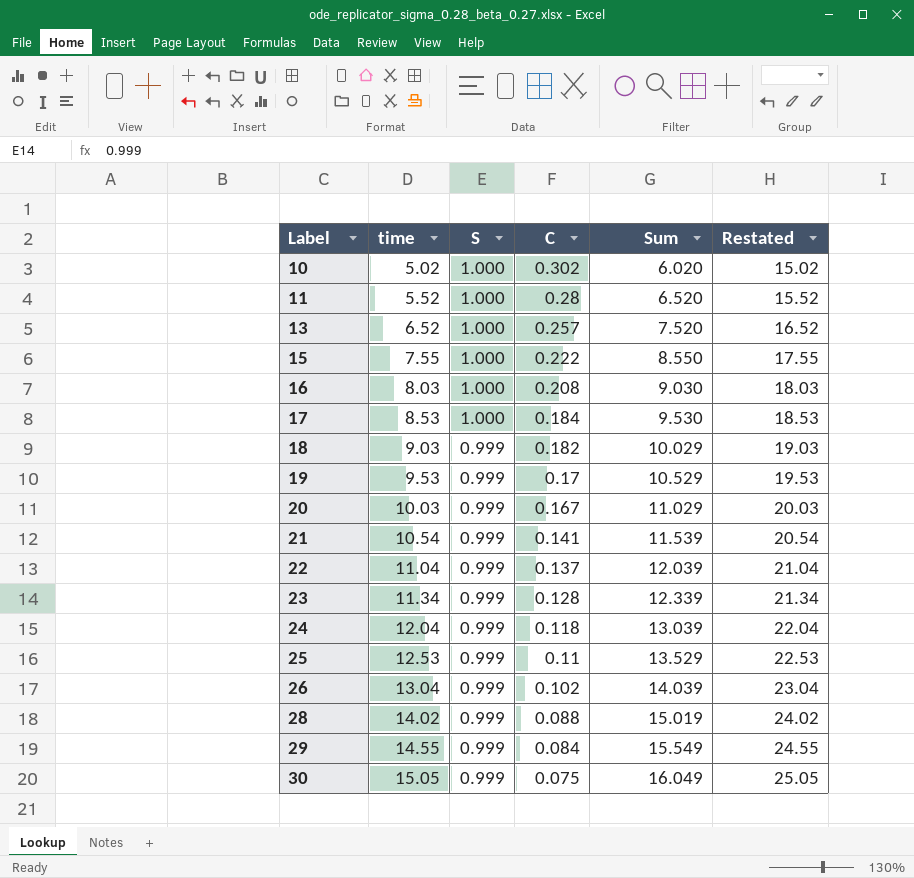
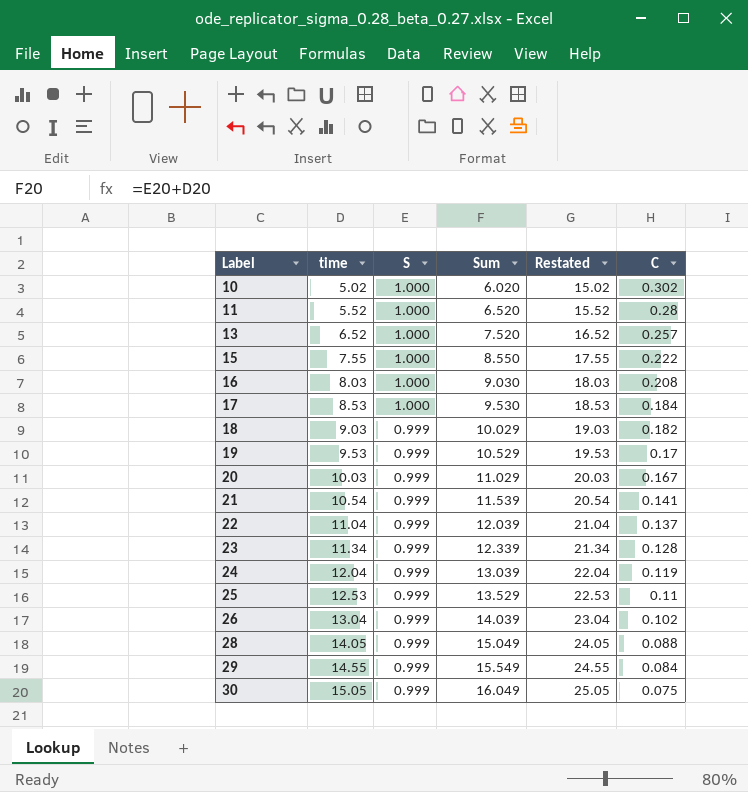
column C | position: 4 -> 6
24 | C: 0.118 -> 0.119
28 | time: 14.02 -> 14.05
28 | Sum: 15.019 -> 15.049
28 | Restated: 24.02 -> 24.05

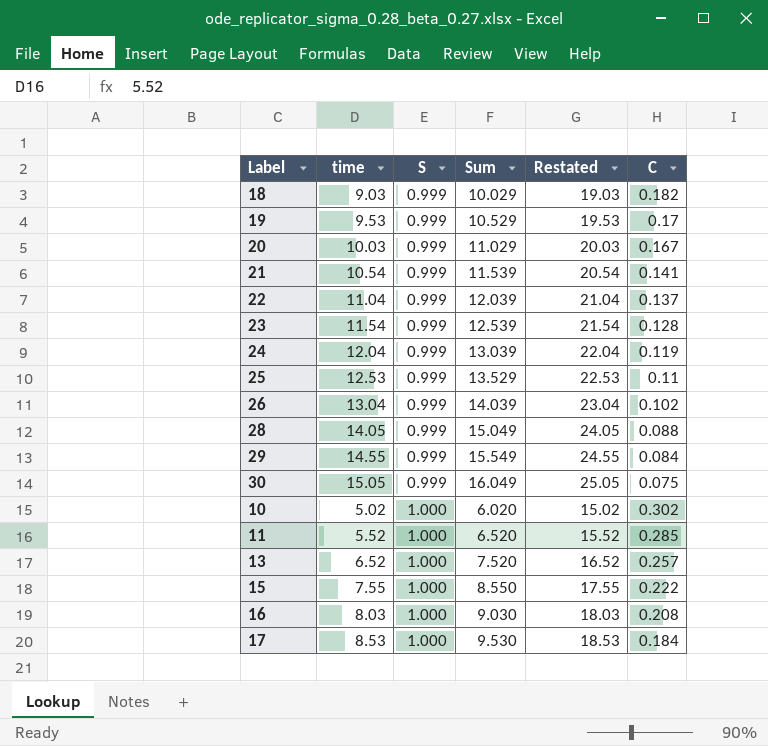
row order: Label ascending -> S ascending
23 | time: 11.34 -> 11.54
23 | Sum: 12.339 -> 12.539
23 | Restated: 21.34 -> 21.54
11 | C: 0.28 -> 0.285

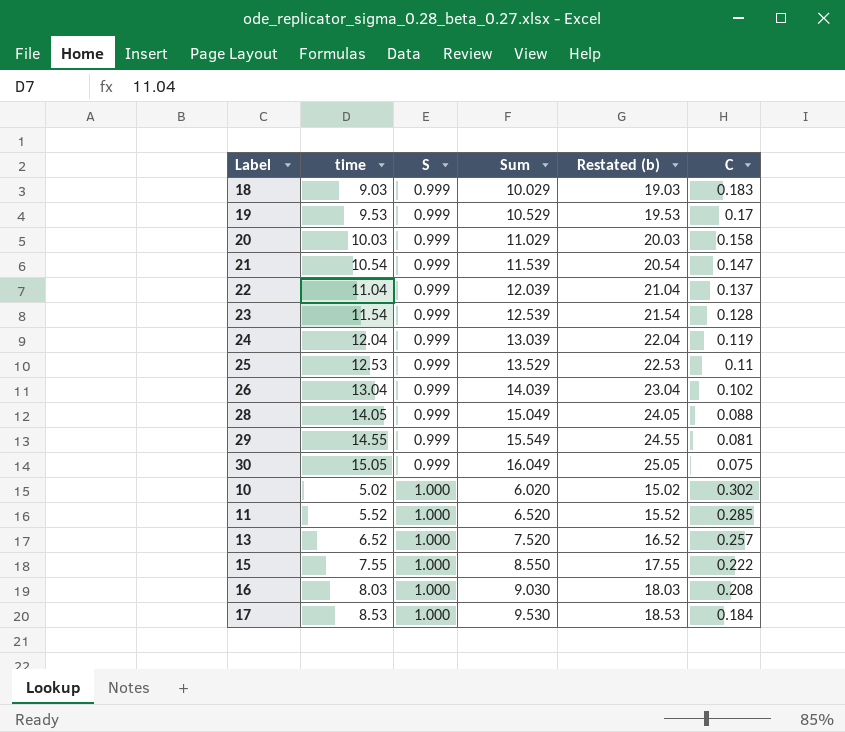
column name: Restated -> Restated (b)
18 | C: 0.182 -> 0.183
20 | C: 0.167 -> 0.158
21 | C: 0.141 -> 0.147
29 | C: 0.084 -> 0.081

